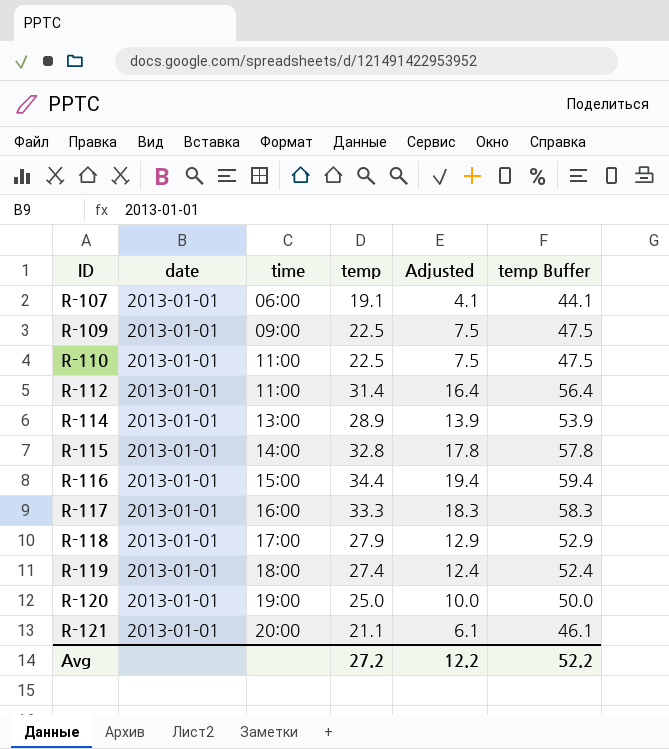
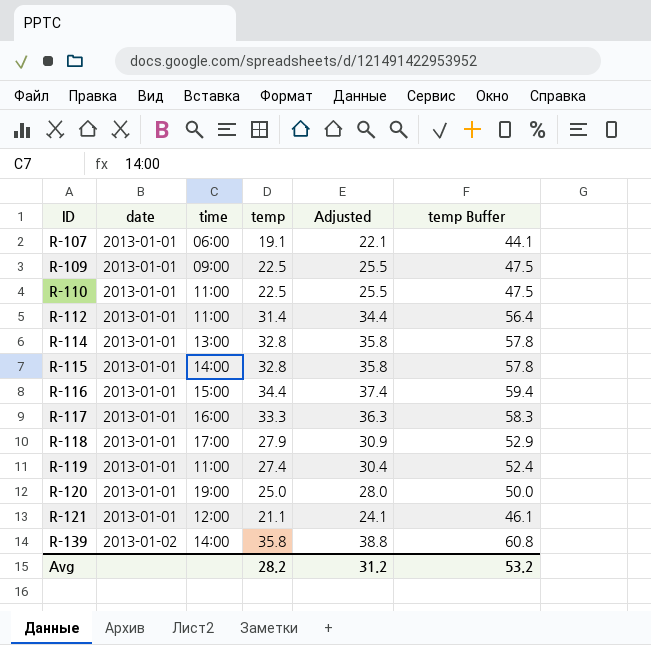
column Adjusted | formula: [temp] - 15 -> [temp] + 3
R-114 | temp: 28.9 -> 32.8
R-114 | temp Buffer: 53.9 -> 57.8
R-119 | time: 18:00 -> 11:00
R-121 | time: 20:00 -> 12:00
row R-139: none -> 2013-01-02 | 14:00 | 35.8 | 38.8 | 60.8
Avg | temp: 27.2 -> 28.2
Avg | Adjusted: 12.2 -> 31.2
Avg | temp Buffer: 52.2 -> 53.2

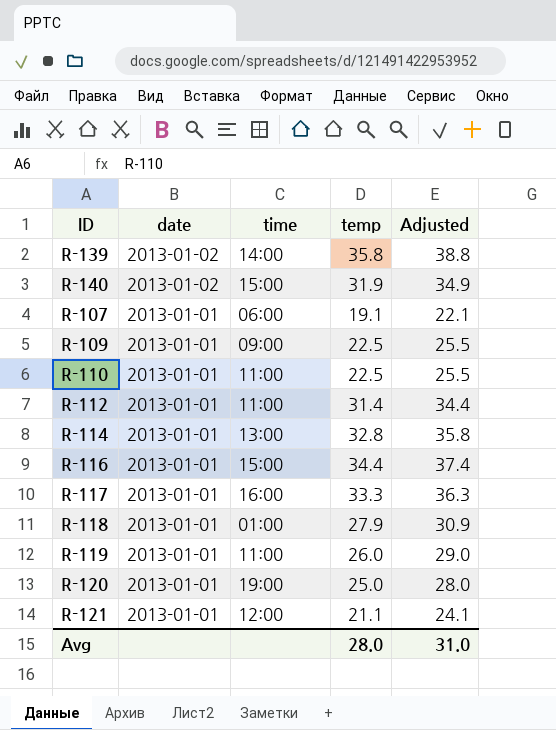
row order: ID ascending -> date descending
column temp Buffer | formula: [temp] + 25 -> none
row R-115: 2013-01-01 | 14:00 | 32.8 | 35.8 | 57.8 -> none
row R-140: none -> 2013-01-02 | 15:00 | 31.9 | 34.9
R-118 | time: 17:00 -> 01:00
R-119 | temp: 27.4 -> 26.0
R-119 | Adjusted: 30.4 -> 29.0
Avg | temp: 28.2 -> 28.0
Avg | Adjusted: 31.2 -> 31.0

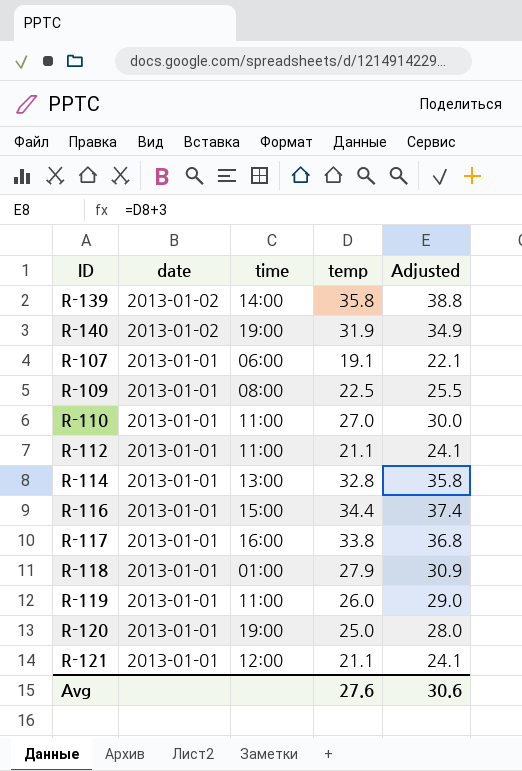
R-140 | time: 15:00 -> 19:00
R-109 | time: 09:00 -> 08:00
R-110 | temp: 22.5 -> 27.0
R-110 | Adjusted: 25.5 -> 30.0
R-112 | temp: 31.4 -> 21.1
R-112 | Adjusted: 34.4 -> 24.1
R-117 | temp: 33.3 -> 33.8
R-117 | Adjusted: 36.3 -> 36.8
Avg | temp: 28.0 -> 27.6
Avg | Adjusted: 31.0 -> 30.6

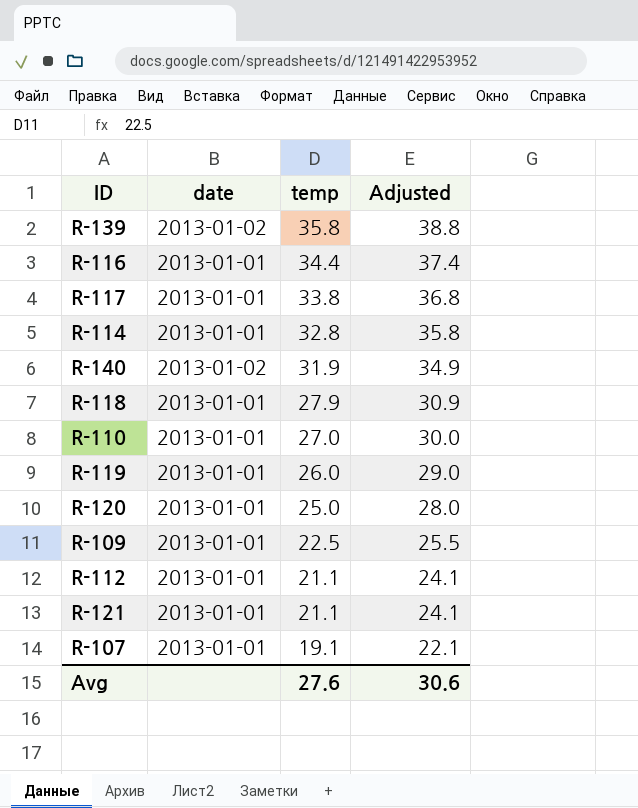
row order: date descending -> temp descending
column time | position: 3 -> none

